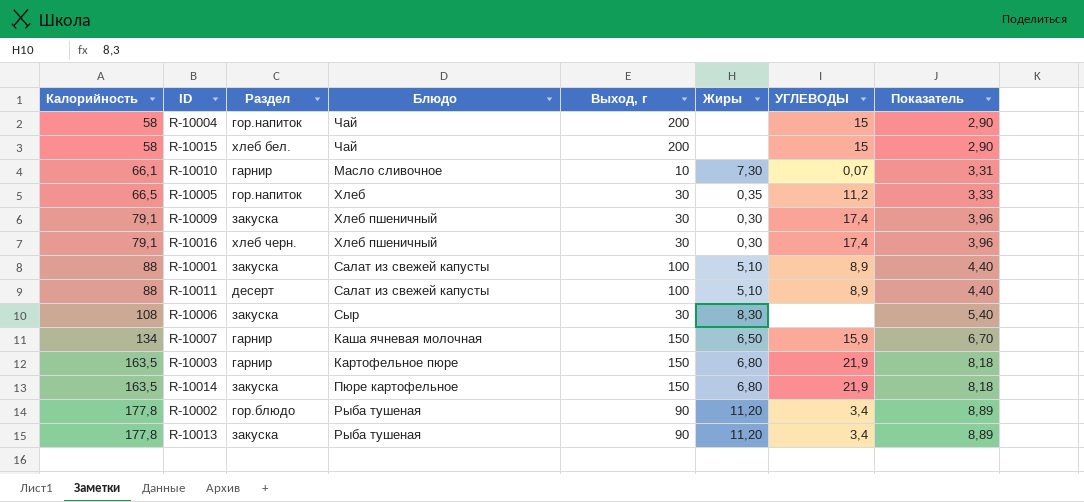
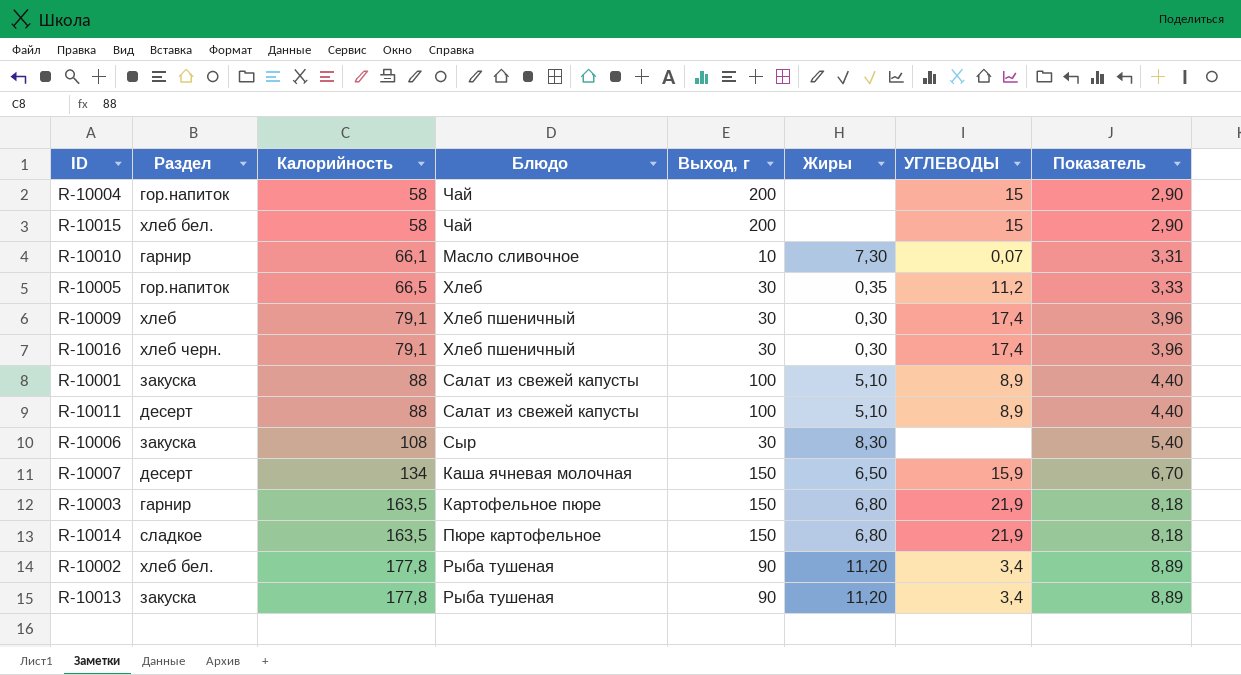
column Калорийность | position: 1 -> 3
R-10009 | Раздел: закуска -> хлеб
R-10007 | Раздел: гарнир -> десерт
R-10014 | Раздел: закуска -> сладкое
R-10002 | Раздел: гор.блюдо -> хлеб бел.

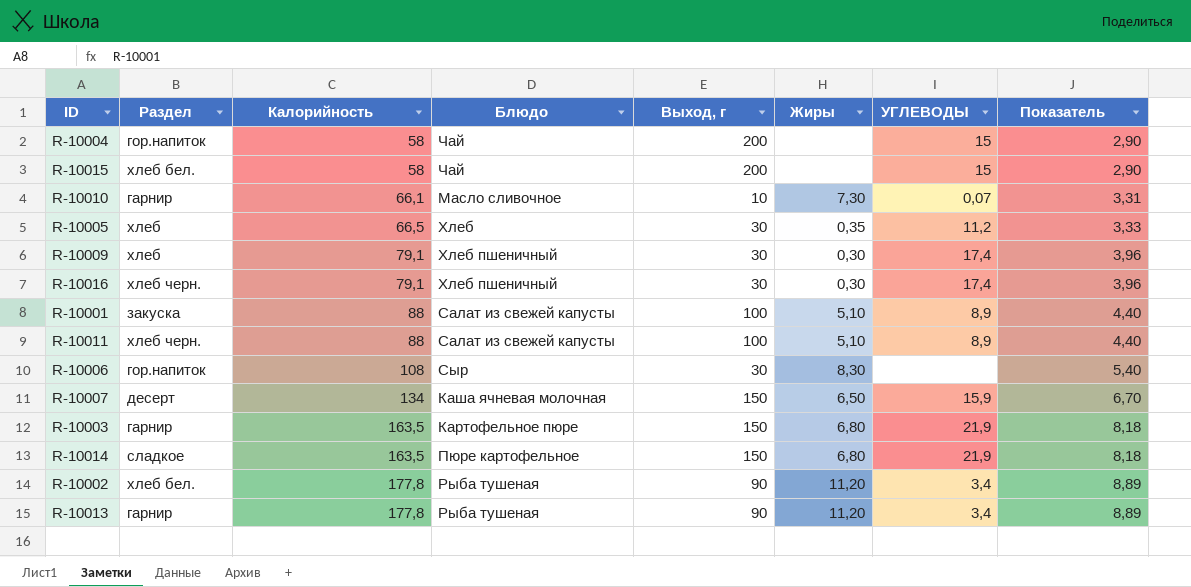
R-10005 | Раздел: гор.напиток -> хлеб
R-10011 | Раздел: десерт -> хлеб черн.
R-10006 | Раздел: закуска -> гор.напиток
R-10013 | Раздел: закуска -> гарнир

